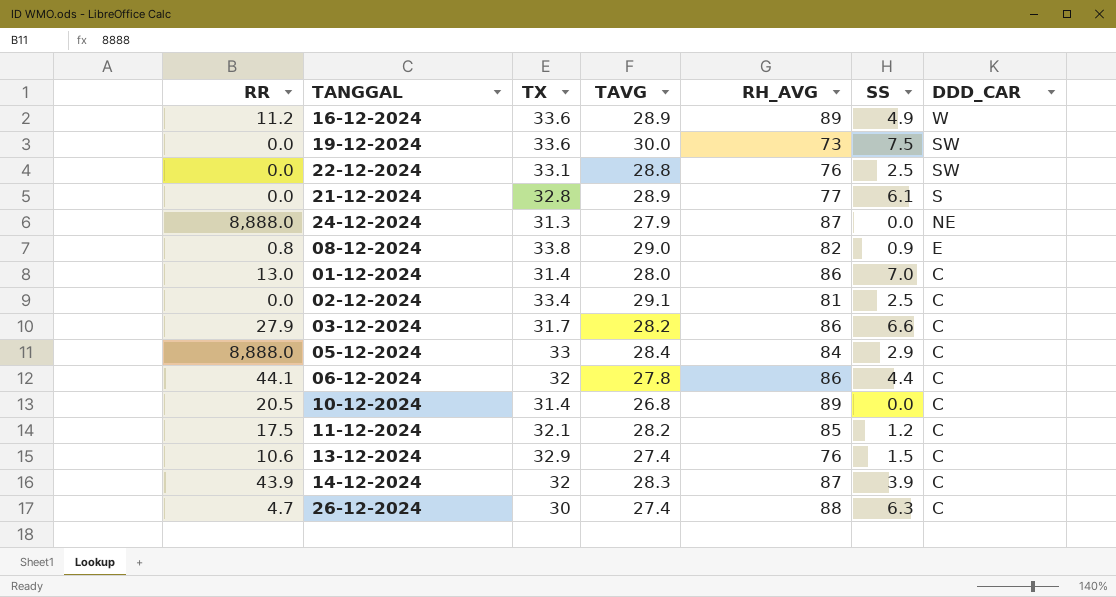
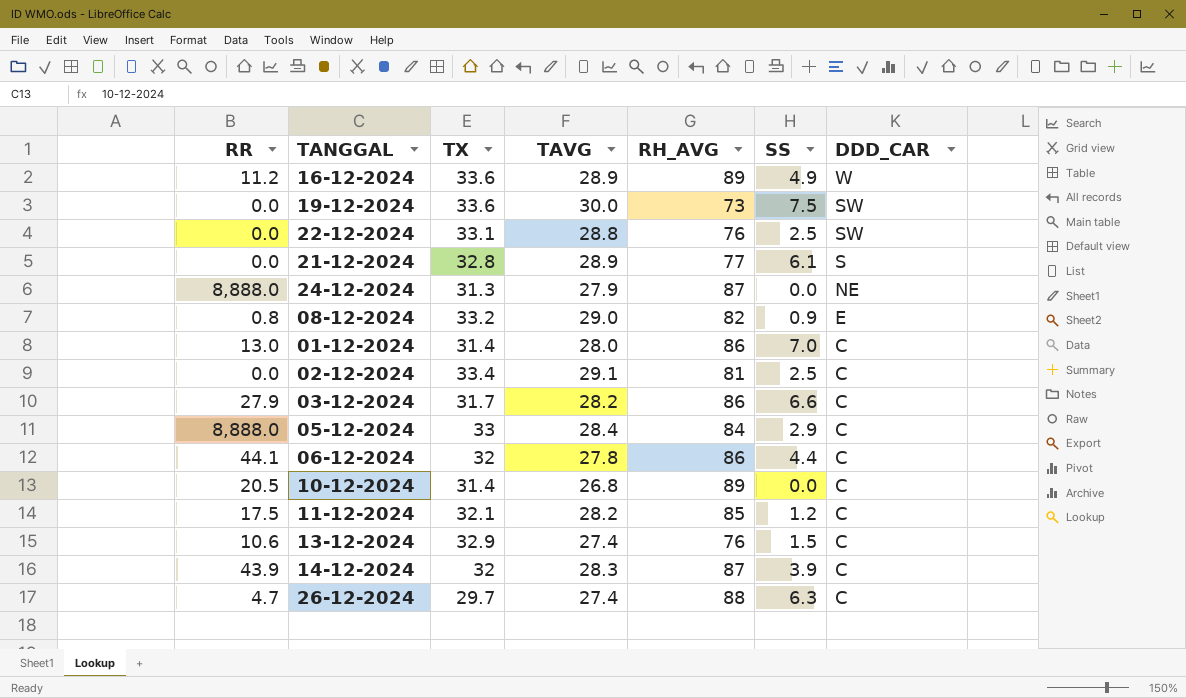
08-12-2024 | TX: 33.8 -> 33.2
26-12-2024 | TX: 30 -> 29.7

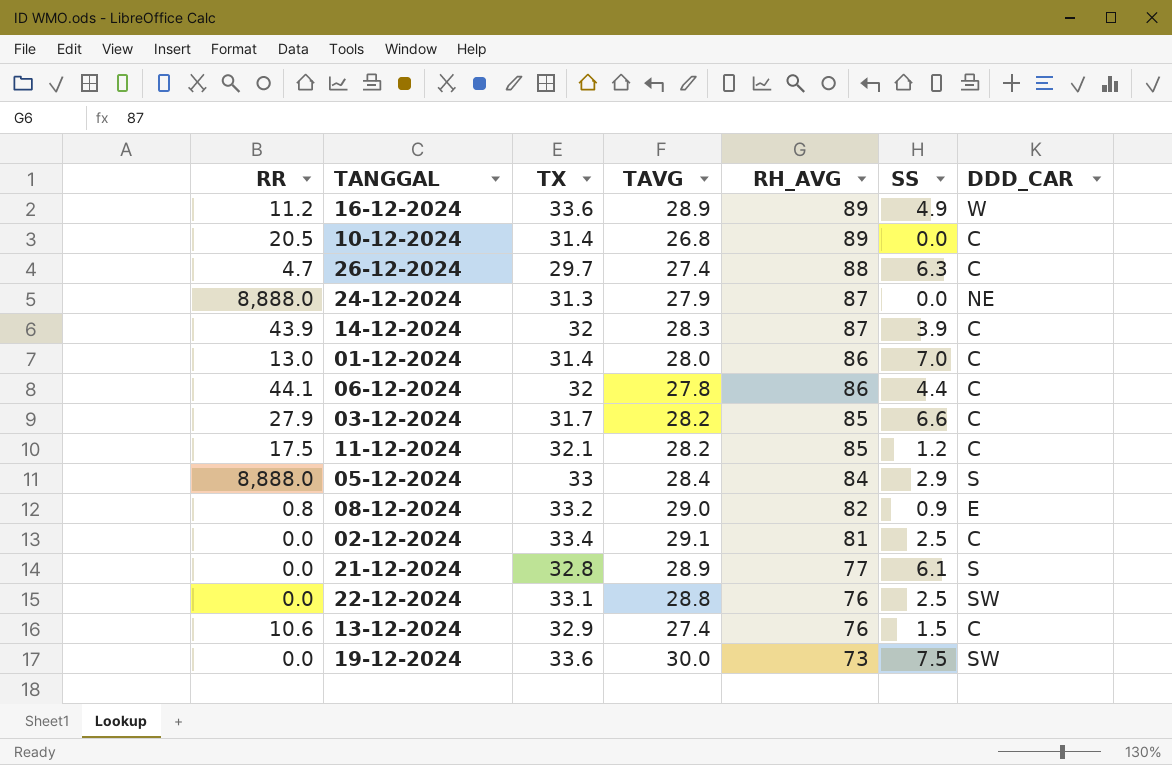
row order: DDD_CAR descending -> RH_AVG descending
03-12-2024 | RH_AVG: 86 -> 85
05-12-2024 | DDD_CAR: C -> S

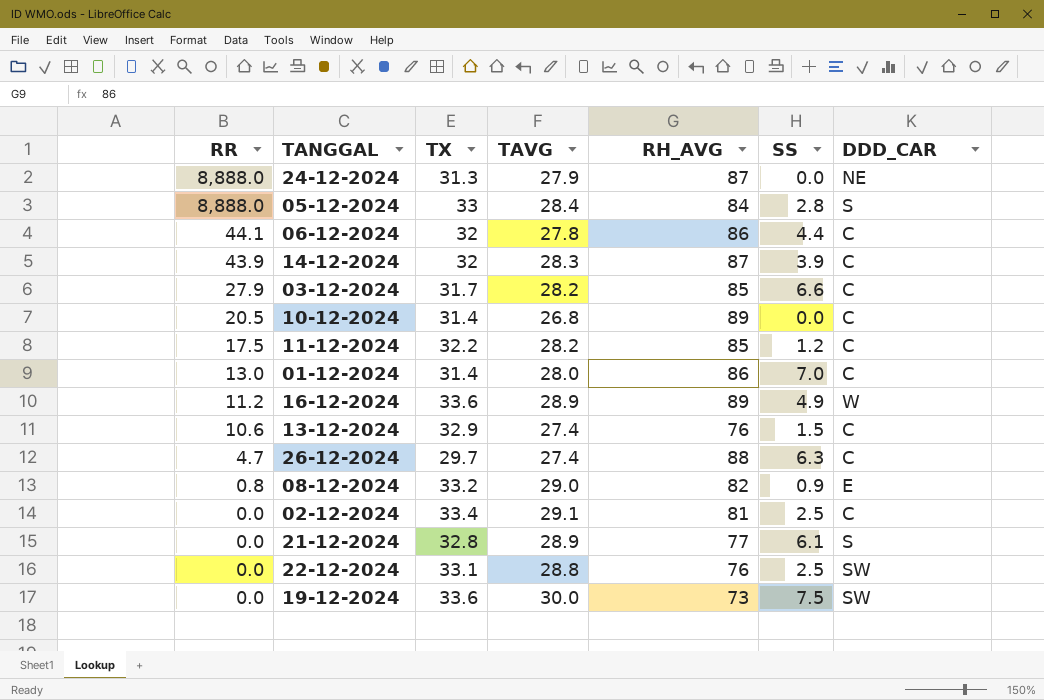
row order: RH_AVG descending -> RR descending
05-12-2024 | SS: 2.9 -> 2.8
11-12-2024 | TX: 32.1 -> 32.2

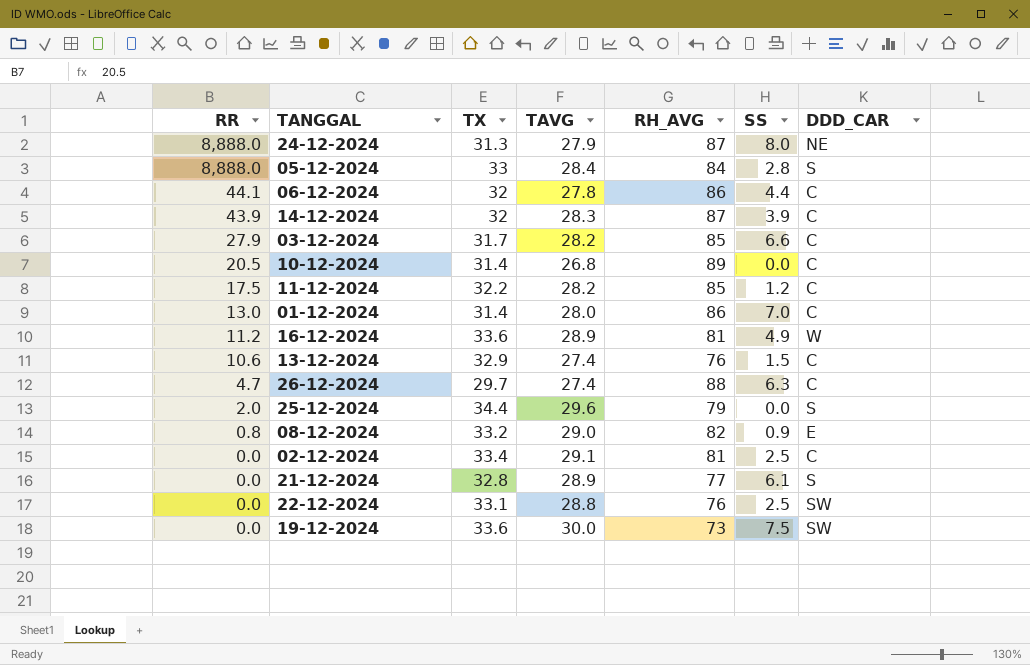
24-12-2024 | SS: 0.0 -> 8.0
16-12-2024 | RH_AVG: 89 -> 81
row 25-12-2024: none -> 2.0 | 34.4 | 29.6 | 79 | 0.0 | S

